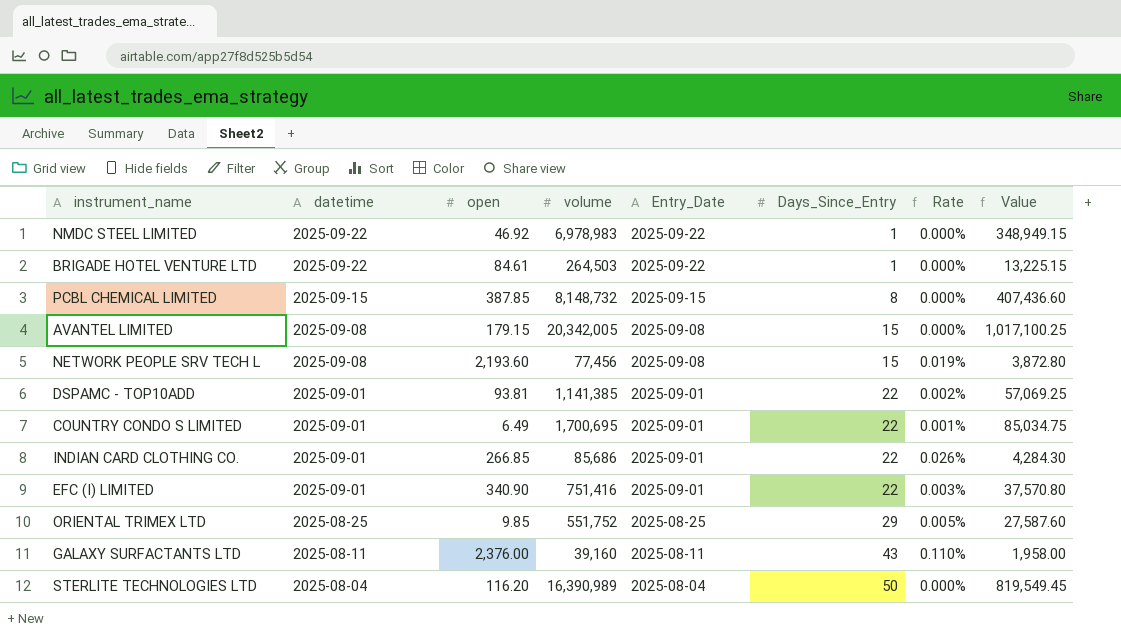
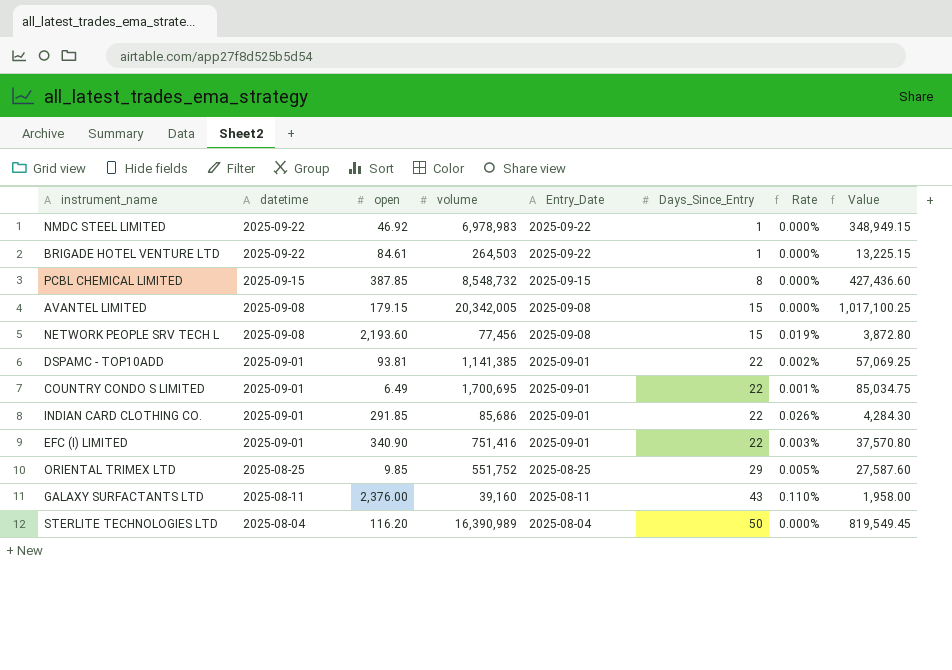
PCBL CHEMICAL LIMITED | volume: 8,148,732 -> 8,548,732
PCBL CHEMICAL LIMITED | Value: 407,436.60 -> 427,436.60
INDIAN CARD CLOTHING CO. | open: 266.85 -> 291.85

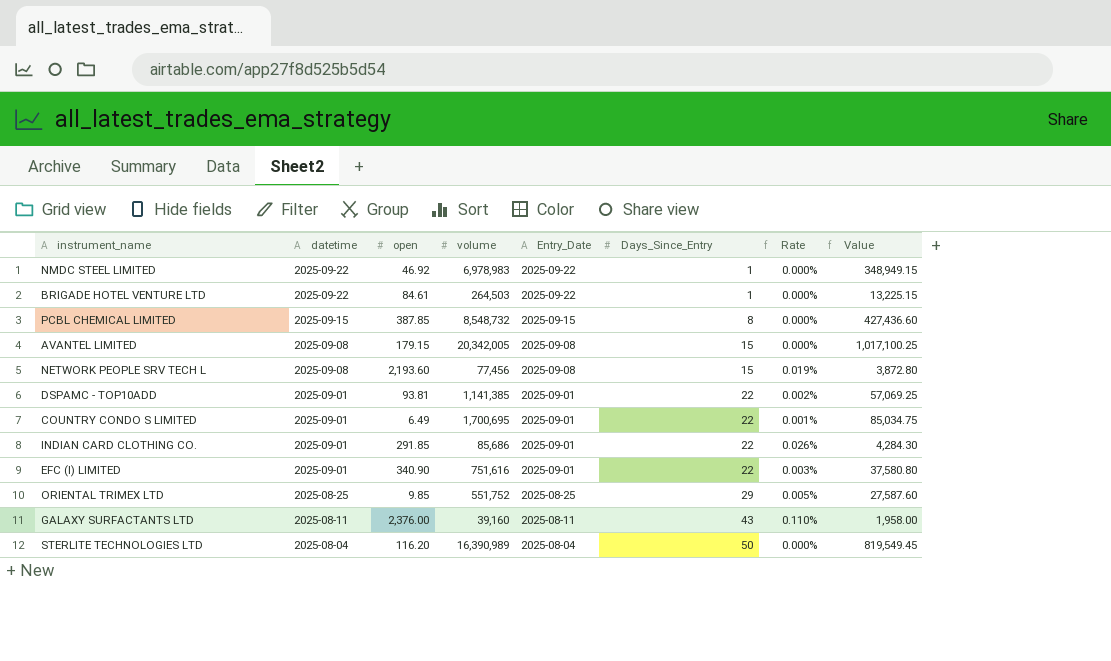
EFC (I) LIMITED | volume: 751,416 -> 751,616
EFC (I) LIMITED | Value: 37,570.80 -> 37,580.80

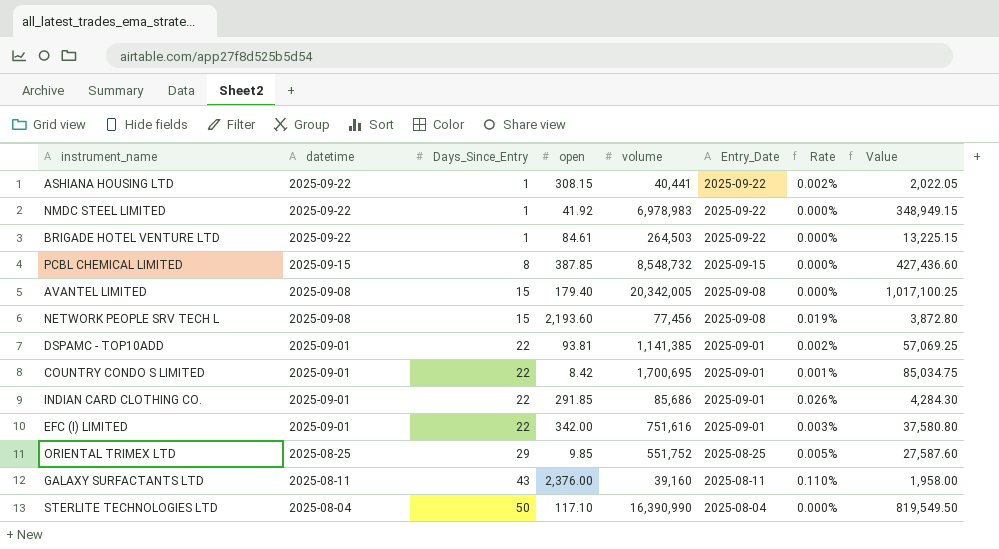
column Days_Since_Entry | position: 6 -> 3
row ASHIANA HOUSING LTD: none -> 2025-09-22 | 1 | 308.15 | 40,441 | 2025-09-22 | 0.002% | 2,022.05
NMDC STEEL LIMITED | open: 46.92 -> 41.92
AVANTEL LIMITED | open: 179.15 -> 179.40
COUNTRY CONDO S LIMITED | open: 6.49 -> 8.42
EFC (I) LIMITED | open: 340.90 -> 342.00
STERLITE TECHNOLOGIES LTD | open: 116.20 -> 117.10
STERLITE TECHNOLOGIES LTD | volume: 16,390,989 -> 16,390,990
STERLITE TECHNOLOGIES LTD | Value: 819,549.45 -> 819,549.50

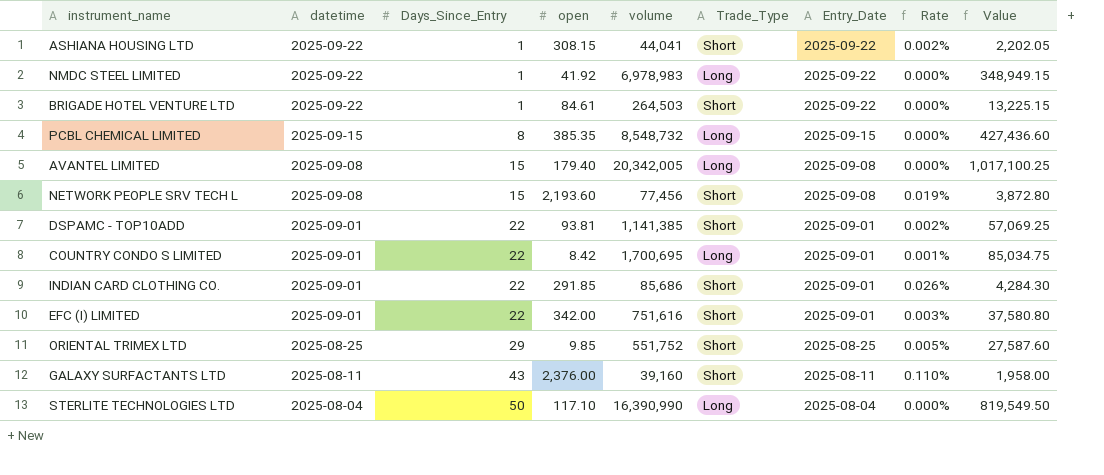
column Trade_Type | position: none -> 6
ASHIANA HOUSING LTD | volume: 40,441 -> 44,041
ASHIANA HOUSING LTD | Value: 2,022.05 -> 2,202.05
PCBL CHEMICAL LIMITED | open: 387.85 -> 385.35

